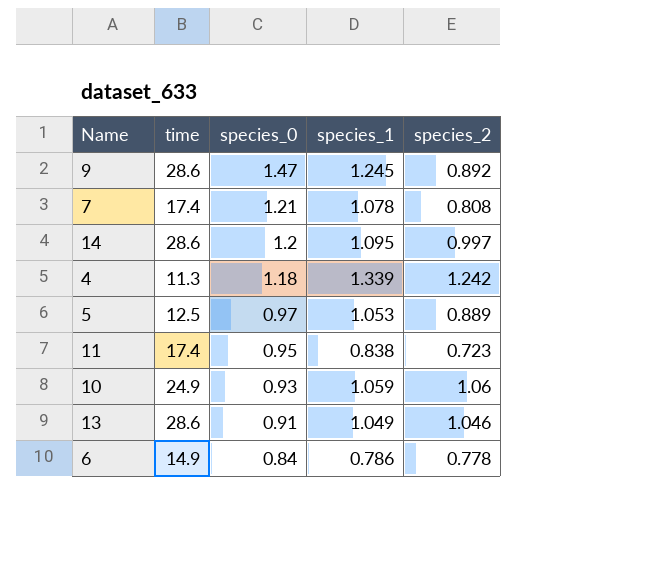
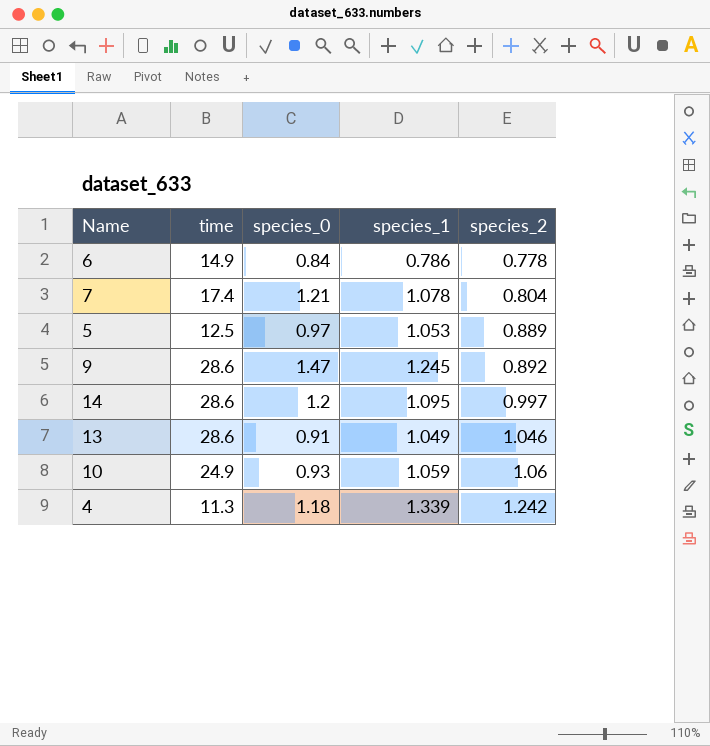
row order: species_0 descending -> species_2 ascending
row 11: 17.4 | 0.95 | 0.838 | 0.723 -> none
7 | species_2: 0.808 -> 0.804

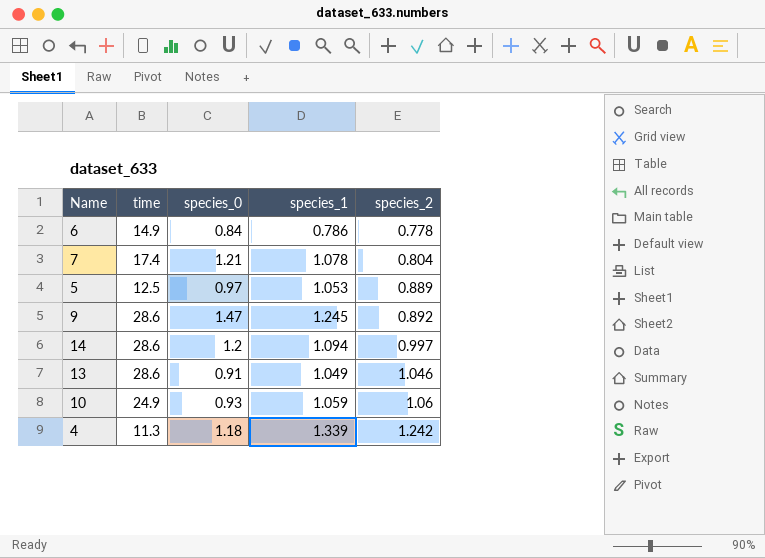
14 | species_1: 1.095 -> 1.094

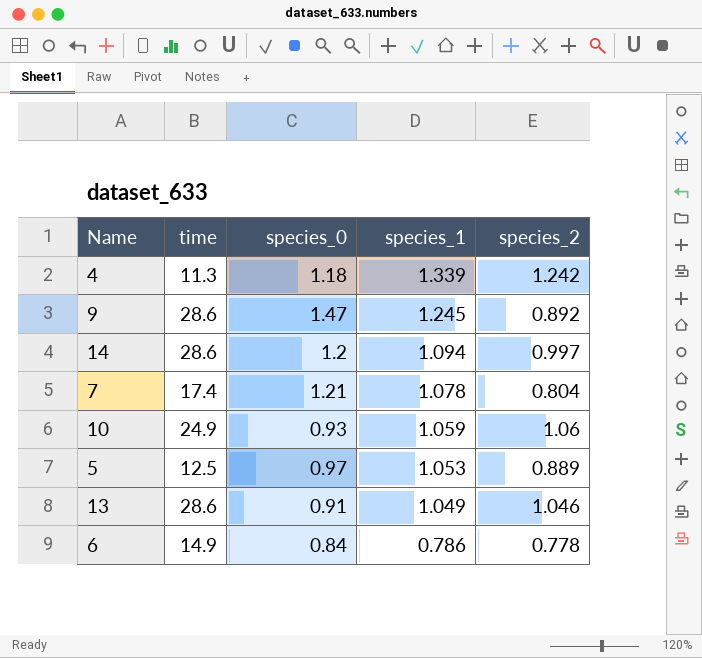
row order: species_2 ascending -> species_1 descending

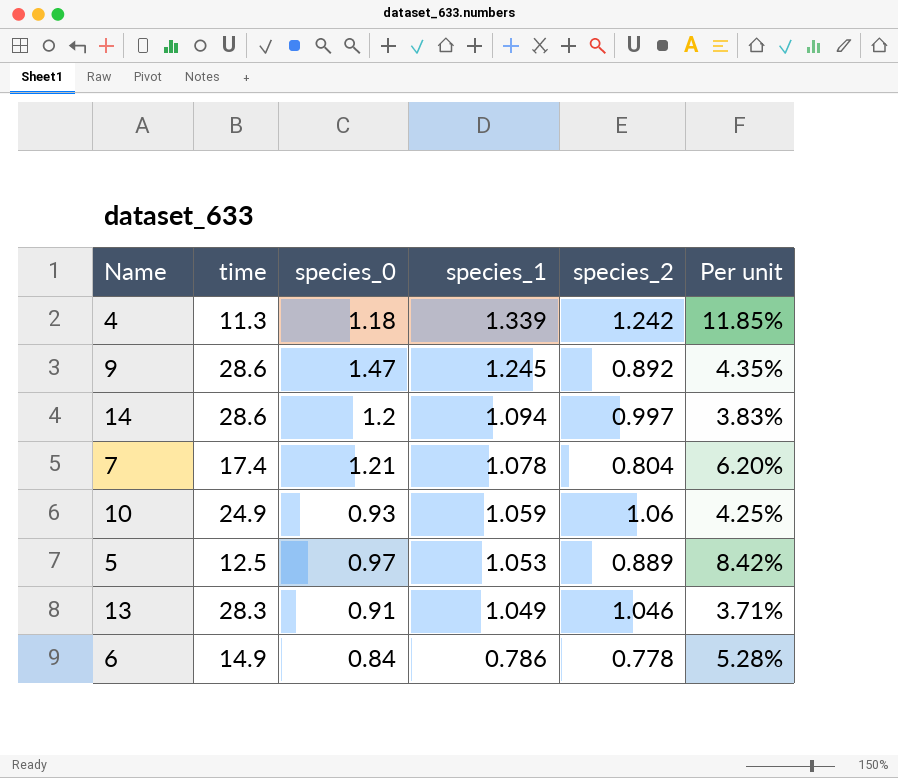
column Per unit | formula: none -> [species_1] / [time]
13 | time: 28.6 -> 28.3

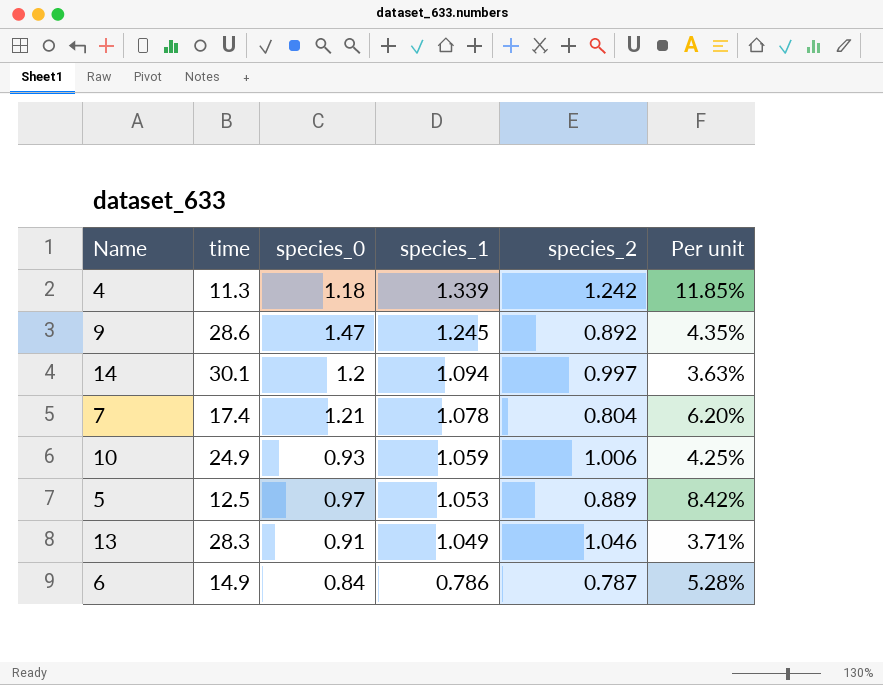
14 | time: 28.6 -> 30.1
14 | Per unit: 3.83% -> 3.63%
10 | species_2: 1.06 -> 1.006
6 | species_2: 0.778 -> 0.787

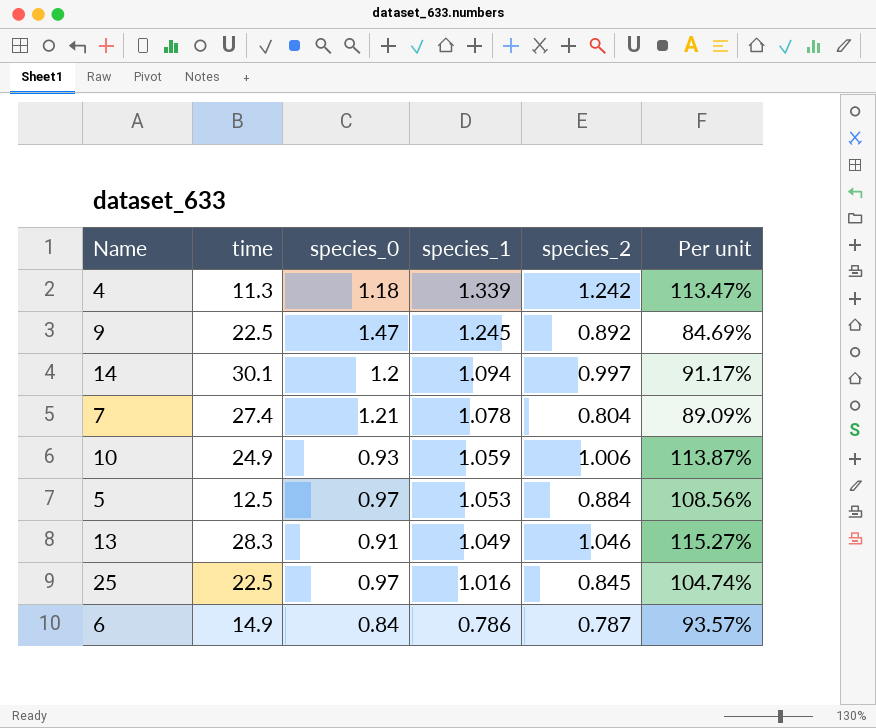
column Per unit | formula: [species_1] / [time] -> [species_1] / [species_0]
9 | time: 28.6 -> 22.5
7 | time: 17.4 -> 27.4
5 | species_2: 0.889 -> 0.884
row 25: none -> 22.5 | 0.97 | 1.016 | 0.845 | 104.74%

